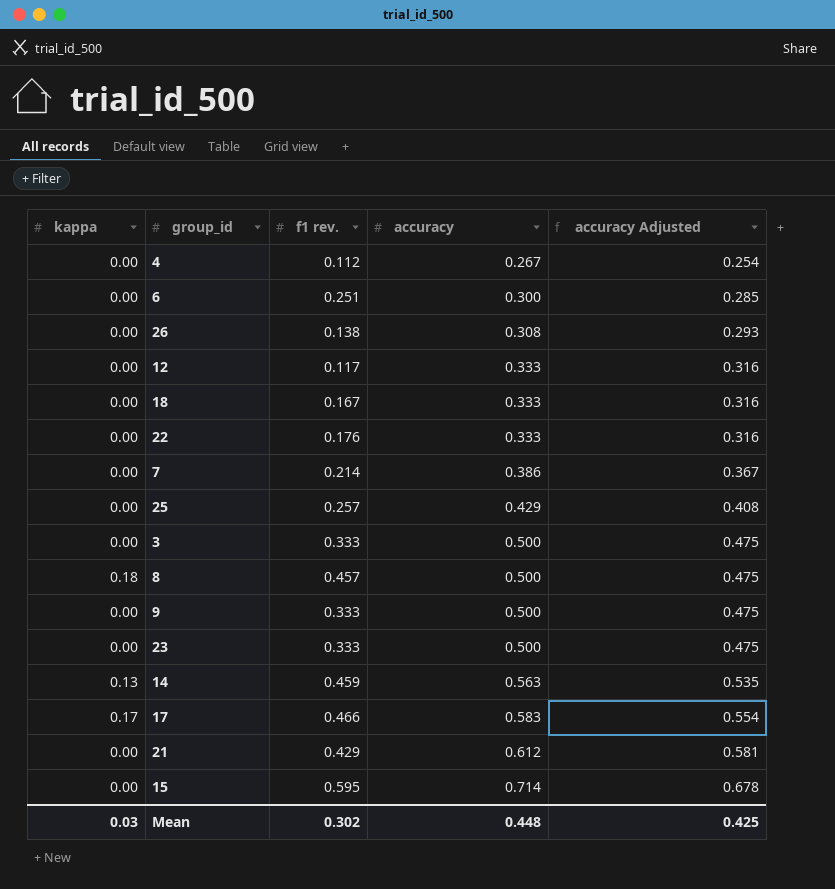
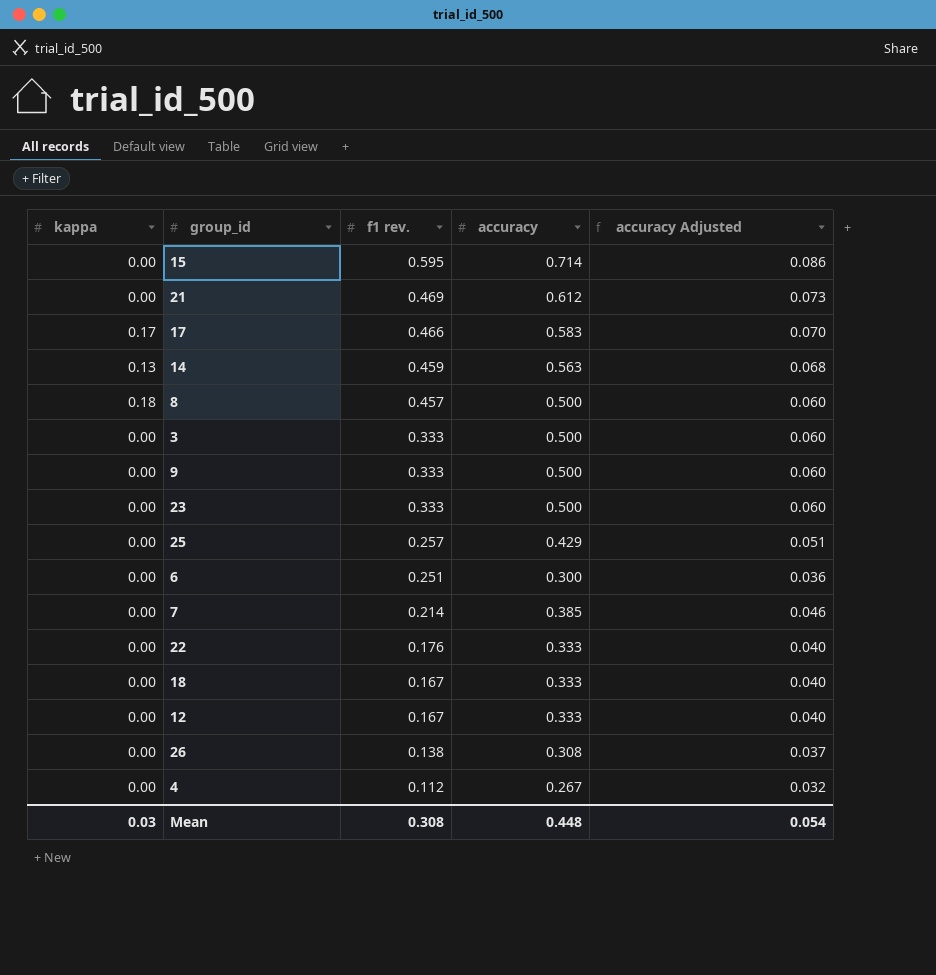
row order: accuracy ascending -> f1 rev. descending
column accuracy Adjusted | formula: [accuracy] * 0.95 -> [accuracy] * 0.12
21 | f1 rev.: 0.429 -> 0.469
7 | accuracy: 0.386 -> 0.385
12 | f1 rev.: 0.117 -> 0.167
Mean | f1 rev.: 0.302 -> 0.308
Mean | accuracy Adjusted: 0.425 -> 0.054

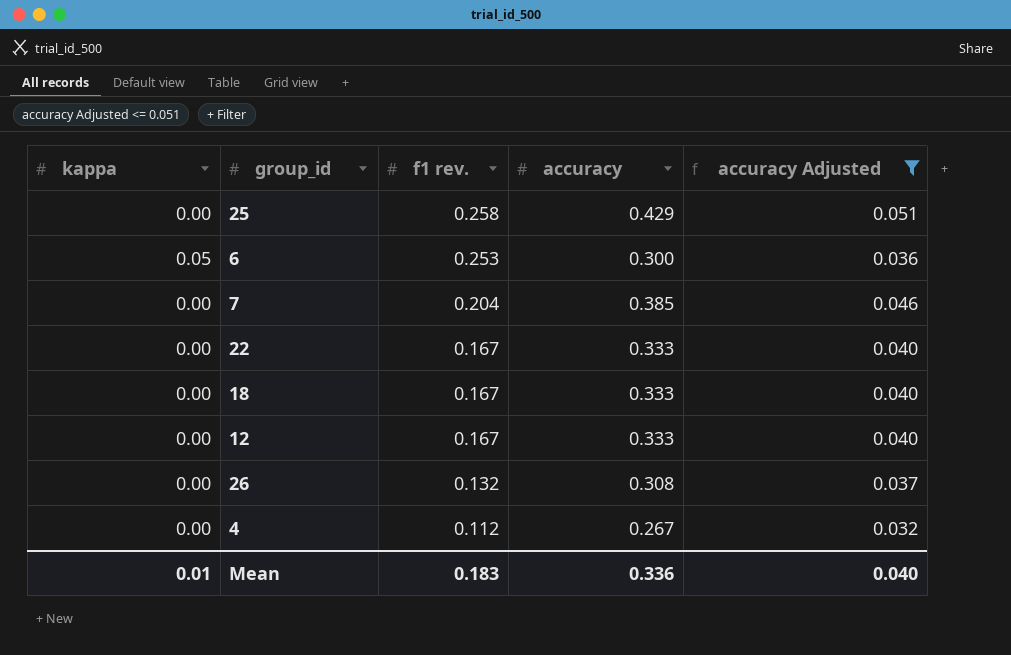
filter: none -> accuracy Adjusted <= 0.051
25 | f1 rev.: 0.257 -> 0.258
6 | kappa: 0.00 -> 0.05
6 | f1 rev.: 0.251 -> 0.253
7 | f1 rev.: 0.214 -> 0.204
22 | f1 rev.: 0.176 -> 0.167
26 | f1 rev.: 0.138 -> 0.132
Mean | kappa: 0.03 -> 0.01
Mean | f1 rev.: 0.308 -> 0.183
Mean | accuracy: 0.448 -> 0.336
Mean | accuracy Adjusted: 0.054 -> 0.040

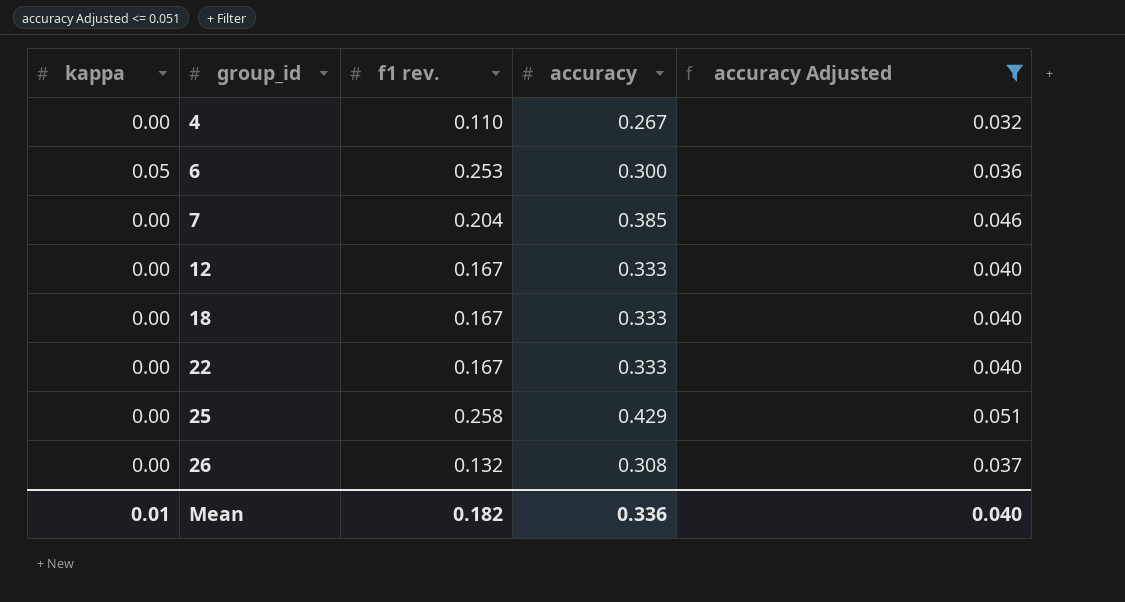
row order: f1 rev. descending -> group_id ascending
4 | f1 rev.: 0.112 -> 0.110
Mean | f1 rev.: 0.183 -> 0.182

